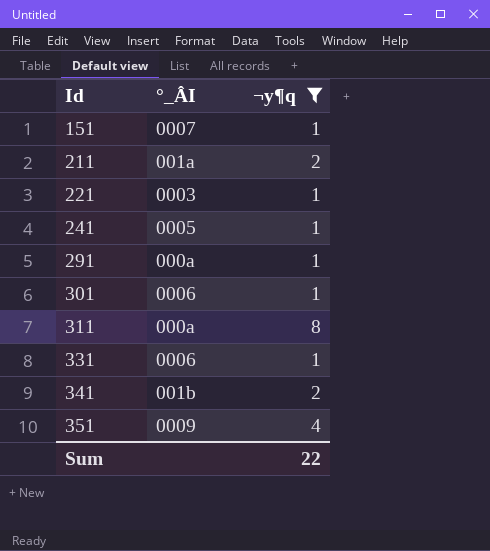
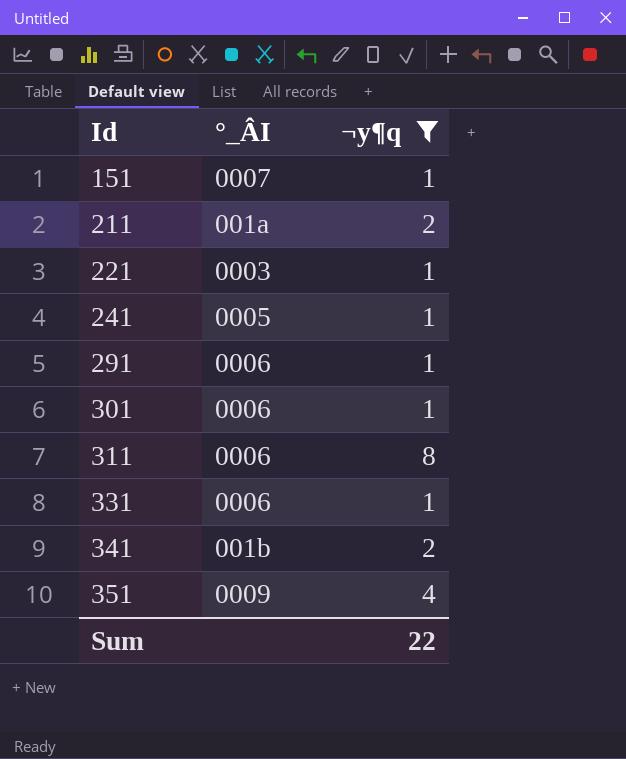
291 | °_ÂI: 000a -> 0006
311 | °_ÂI: 000a -> 0006

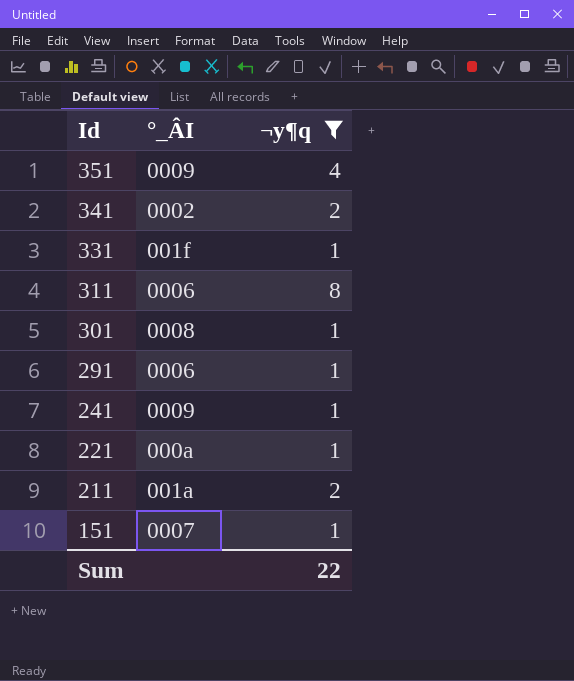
row order: Id ascending -> Id descending
341 | °_ÂI: 001b -> 0002
331 | °_ÂI: 0006 -> 001f
301 | °_ÂI: 0006 -> 0008
241 | °_ÂI: 0005 -> 0009
221 | °_ÂI: 0003 -> 000a

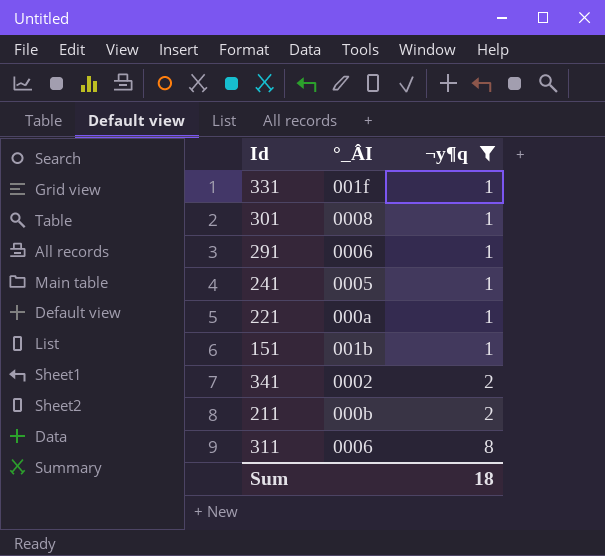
row order: Id descending -> ¬y¶q ascending
row 351: 0009 | 4 -> none
241 | °_ÂI: 0009 -> 0005
151 | °_ÂI: 0007 -> 001b
211 | °_ÂI: 001a -> 000b
Sum | ¬y¶q: 22 -> 18

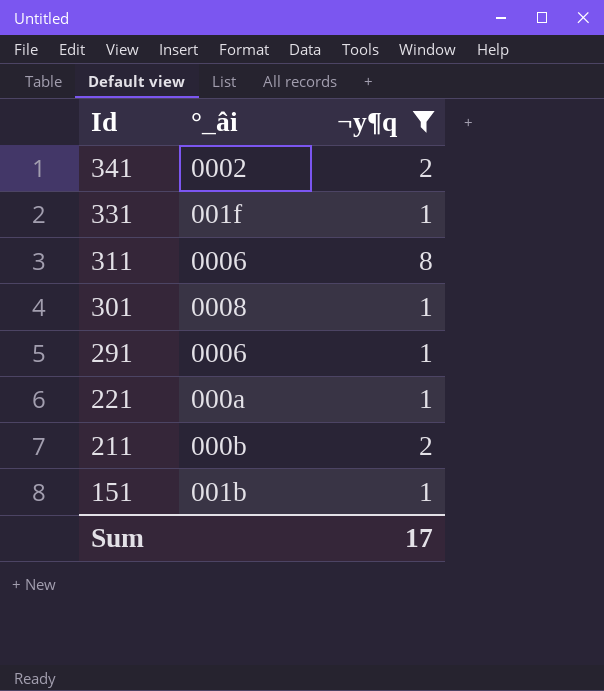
row order: ¬y¶q ascending -> Id descending
column name: °_ÂI -> °_âi
row 241: 0005 | 1 -> none
Sum | ¬y¶q: 18 -> 17

